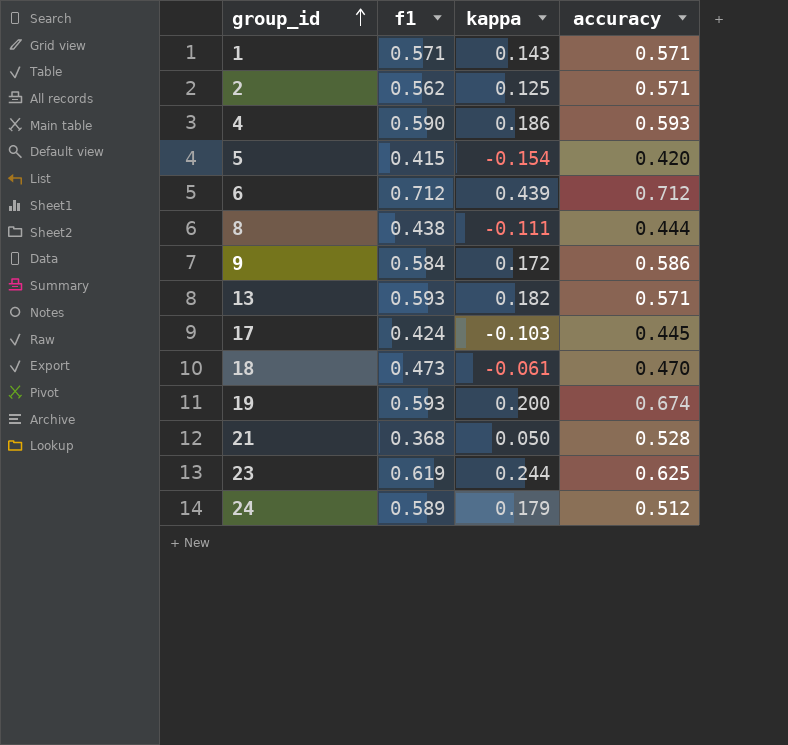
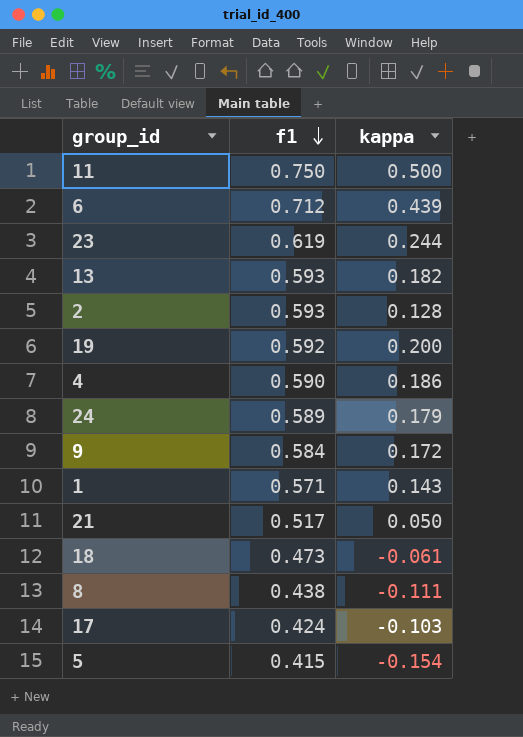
row order: group_id ascending -> f1 descending
column accuracy | position: 4 -> none
row 11: none -> 0.750 | 0.500
2 | f1: 0.562 -> 0.593
2 | kappa: 0.125 -> 0.128
19 | f1: 0.593 -> 0.592
21 | f1: 0.368 -> 0.517

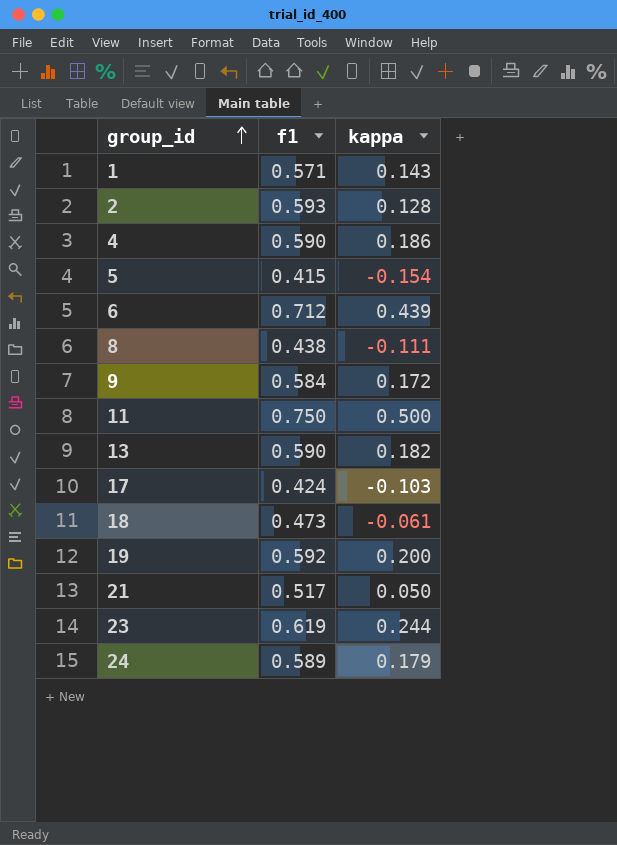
row order: f1 descending -> group_id ascending
13 | f1: 0.593 -> 0.590

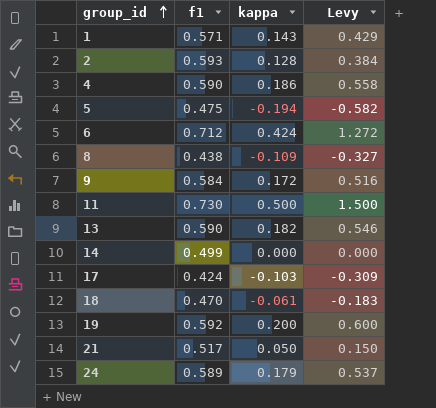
column Levy | formula: none -> [kappa] * 3
row 23: 0.619 | 0.244 -> none
5 | f1: 0.415 -> 0.475
5 | kappa: -0.154 -> -0.194
6 | kappa: 0.439 -> 0.424
8 | kappa: -0.111 -> -0.109
11 | f1: 0.750 -> 0.730
row 14: none -> 0.499 | 0.000 | 0.000
18 | f1: 0.473 -> 0.470

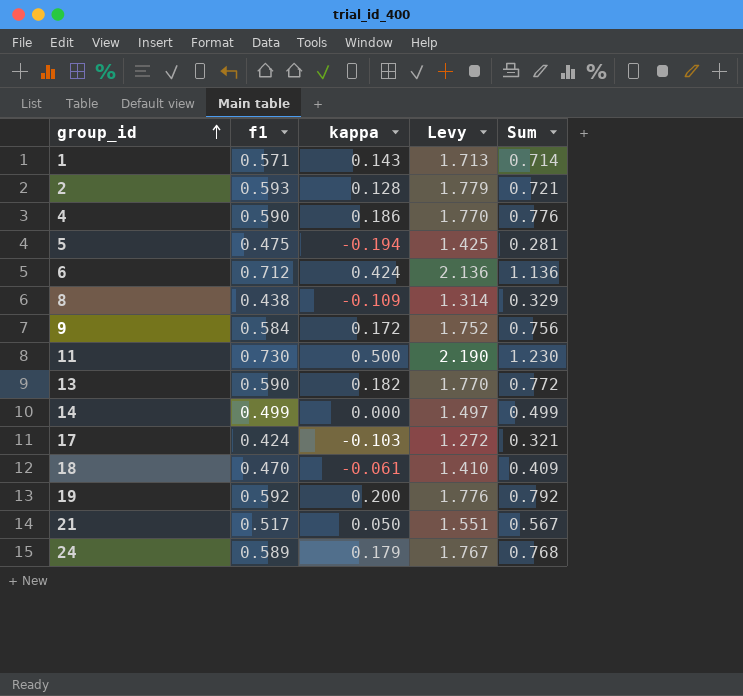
column Levy | formula: [kappa] * 3 -> [f1] * 3
column Sum | formula: none -> [f1] + [kappa]

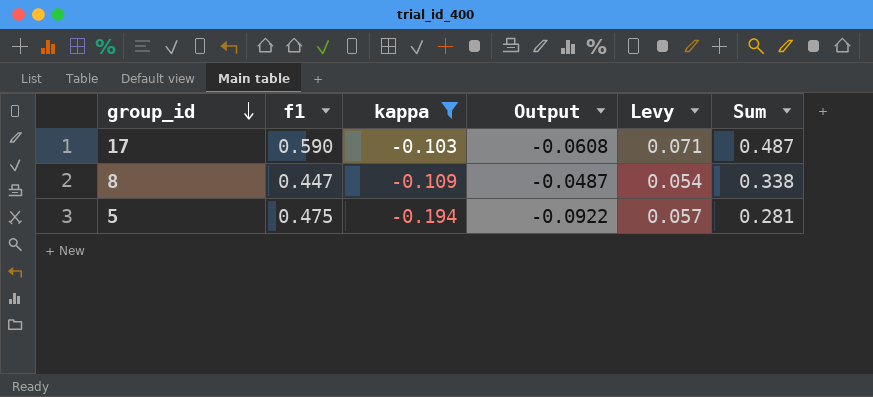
filter: none -> kappa <= -0.103
row order: group_id ascending -> group_id descending
column Output | formula: none -> [f1] * [kappa]
column Levy | formula: [f1] * 3 -> [f1] * 0.12
17 | f1: 0.424 -> 0.590
17 | Sum: 0.321 -> 0.487
8 | f1: 0.438 -> 0.447
8 | Sum: 0.329 -> 0.338

